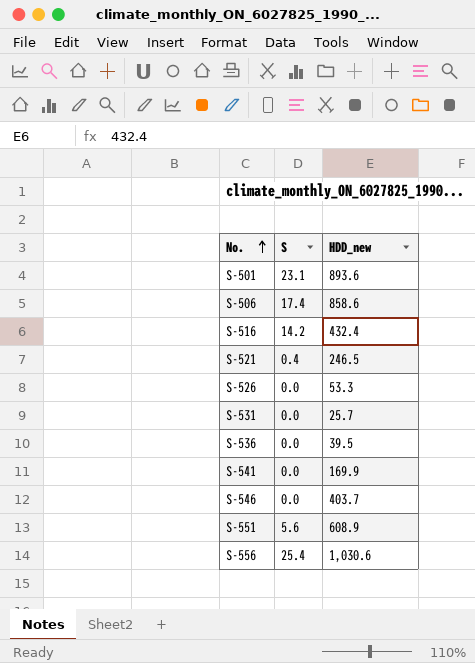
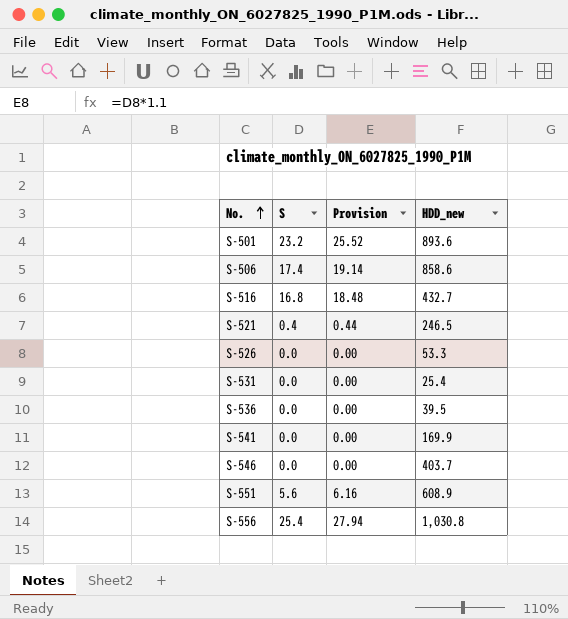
column Provision | formula: none -> [S] * 1.1
S-501 | S: 23.1 -> 23.2
S-516 | S: 14.2 -> 16.8
S-516 | HDD_new: 432.4 -> 432.7
S-531 | HDD_new: 25.7 -> 25.4
S-556 | HDD_new: 1,030.6 -> 1,030.8

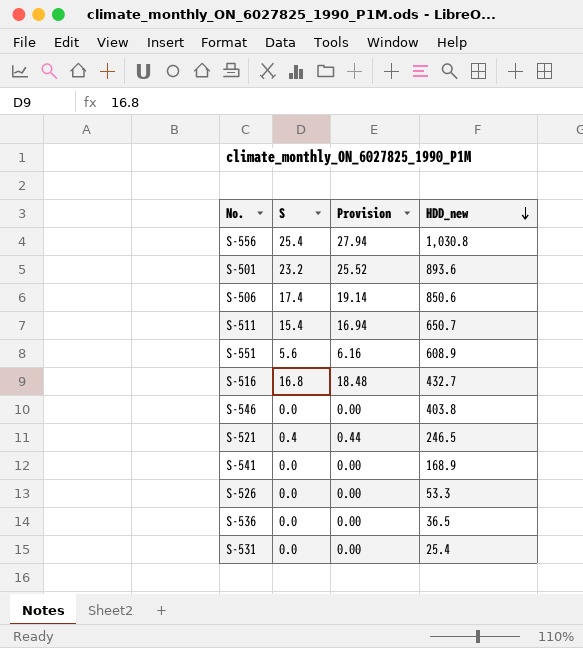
row order: No. ascending -> HDD_new descending
S-506 | HDD_new: 858.6 -> 850.6
row S-511: none -> 15.4 | 16.94 | 650.7
S-546 | HDD_new: 403.7 -> 403.8
S-541 | HDD_new: 169.9 -> 168.9
S-536 | HDD_new: 39.5 -> 36.5

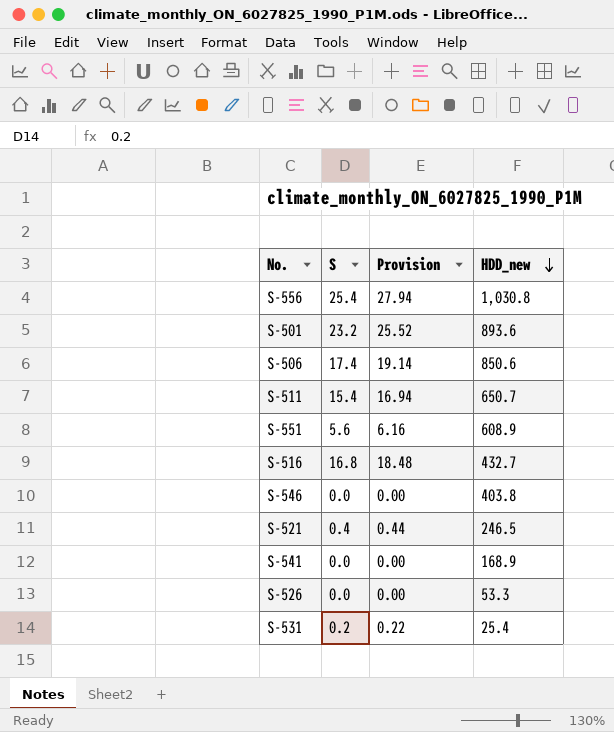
row S-536: 0.0 | 0.00 | 36.5 -> none
S-531 | S: 0.0 -> 0.2
S-531 | Provision: 0.00 -> 0.22

